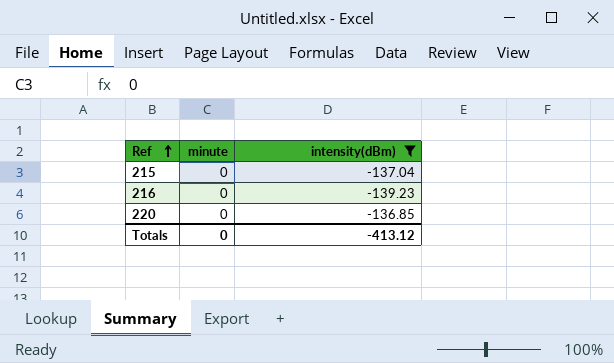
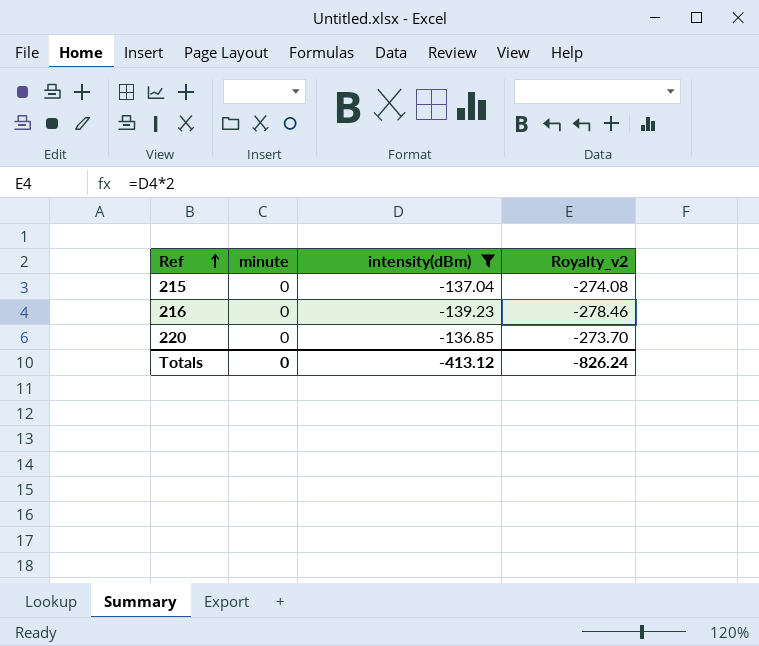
column Royalty_v2 | formula: none -> [intensity(dBm)] * 2

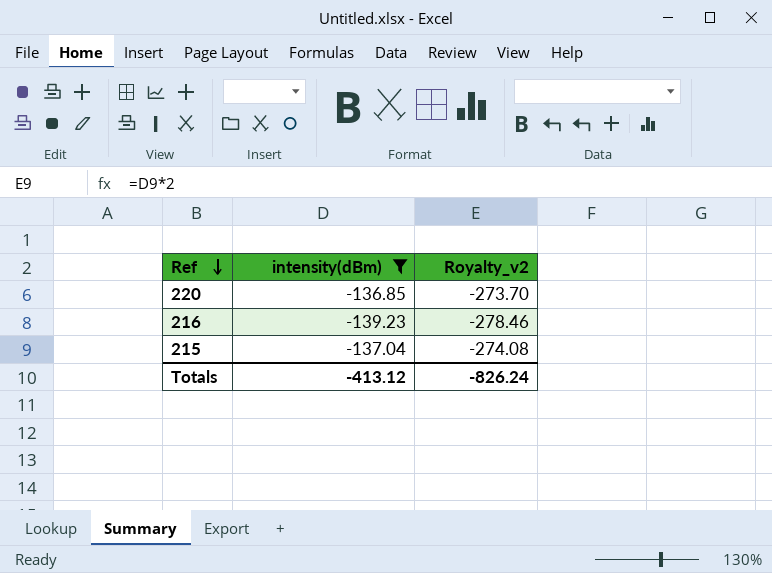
row order: Ref ascending -> Ref descending
column minute | position: 2 -> none

